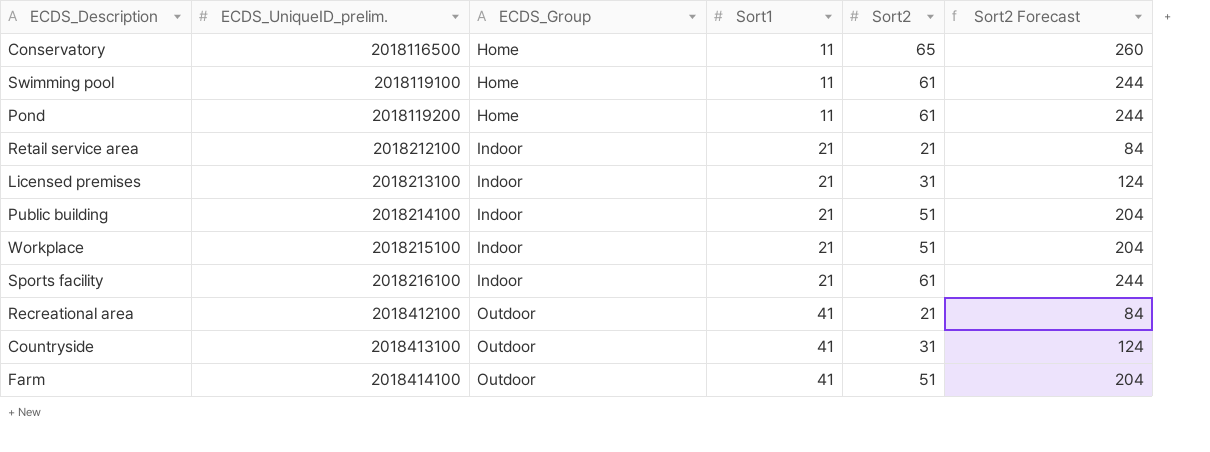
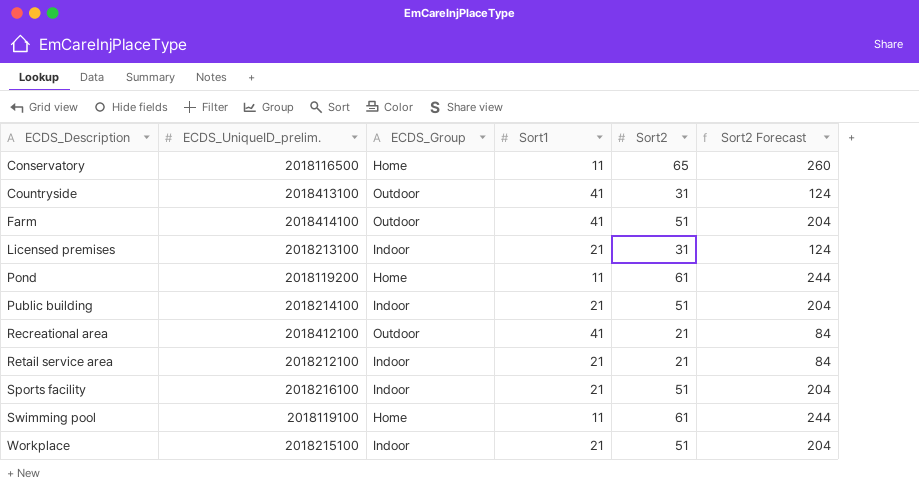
row order: ECDS_UniqueID_prelim. ascending -> ECDS_Description ascending
Sports facility | Sort2: 61 -> 51
Sports facility | Sort2 Forecast: 244 -> 204

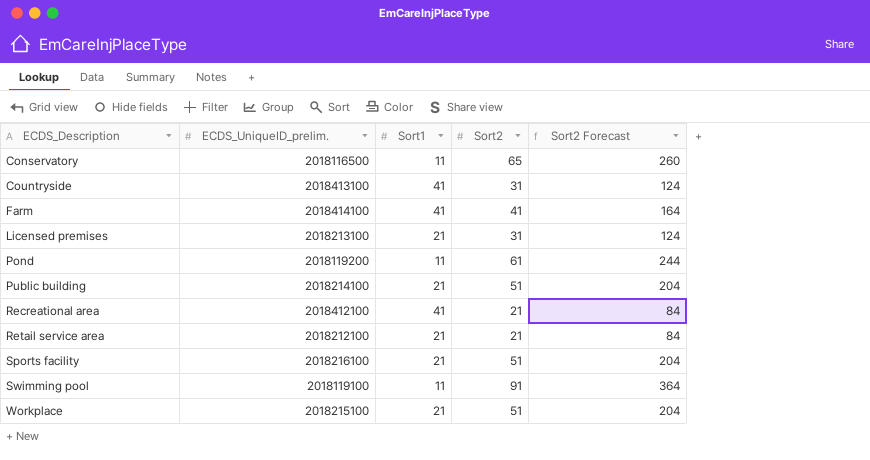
column ECDS_Group | position: 3 -> none
Farm | Sort2: 51 -> 41
Farm | Sort2 Forecast: 204 -> 164
Swimming pool | Sort2: 61 -> 91
Swimming pool | Sort2 Forecast: 244 -> 364

